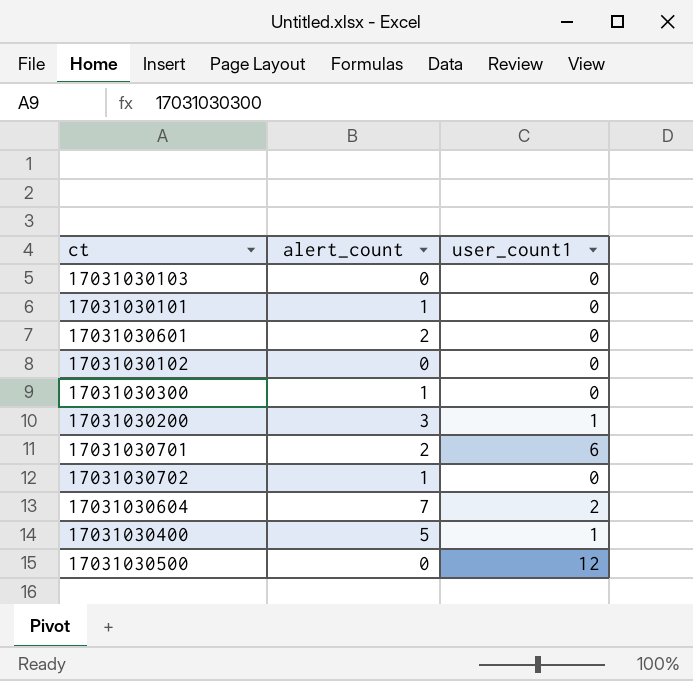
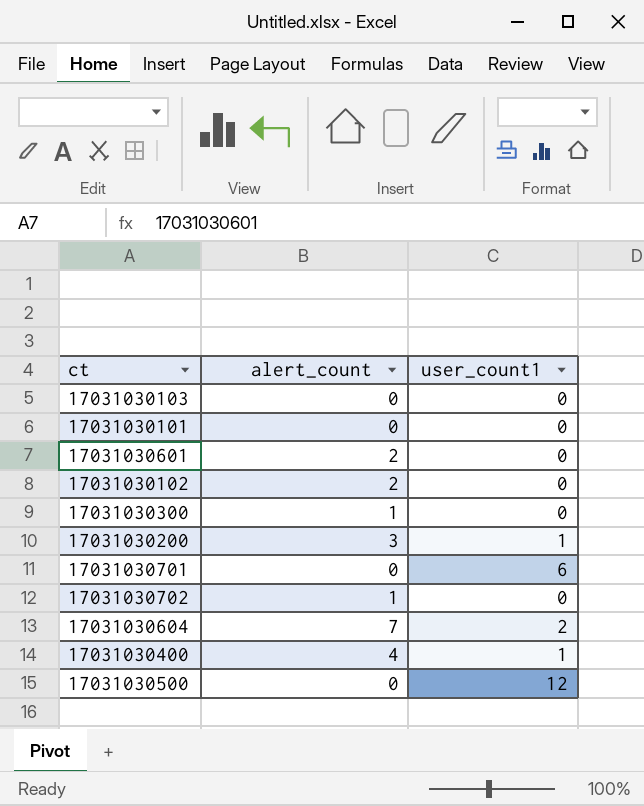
17031030101 | alert_count: 1 -> 0
17031030102 | alert_count: 0 -> 2
17031030701 | alert_count: 2 -> 0
17031030400 | alert_count: 5 -> 4

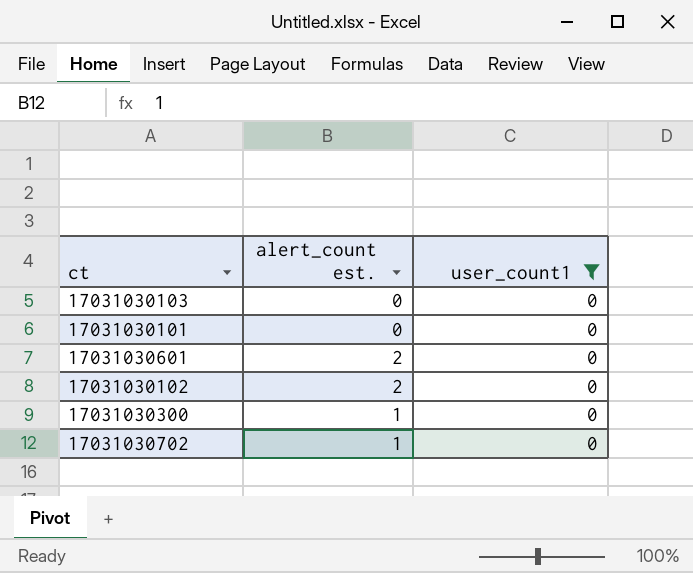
filter: none -> user_count1 = 0
column name: alert_count -> alert_count est.

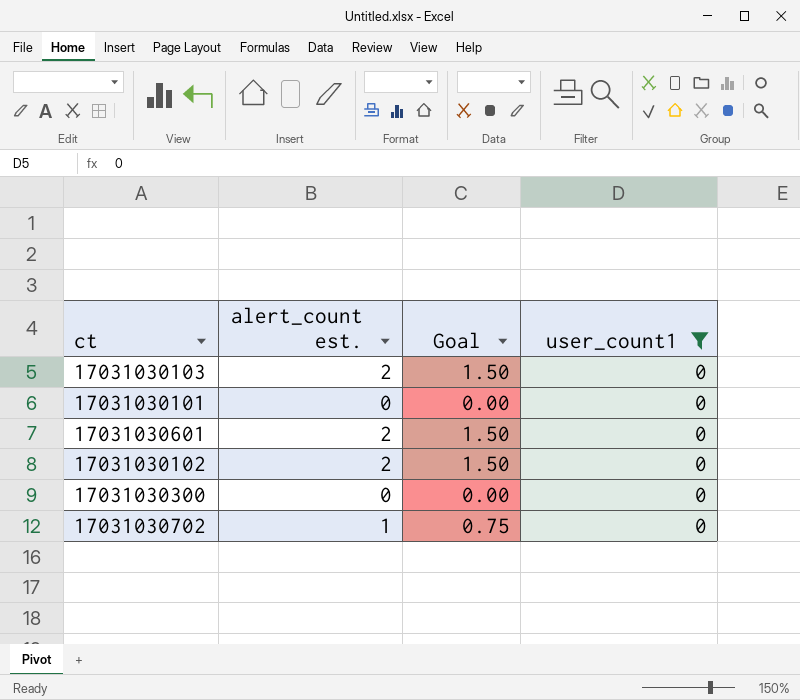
column Goal | formula: none -> [alert_count est.] * 0.75
17031030103 | alert_count est.: 0 -> 2
17031030300 | alert_count est.: 1 -> 0

